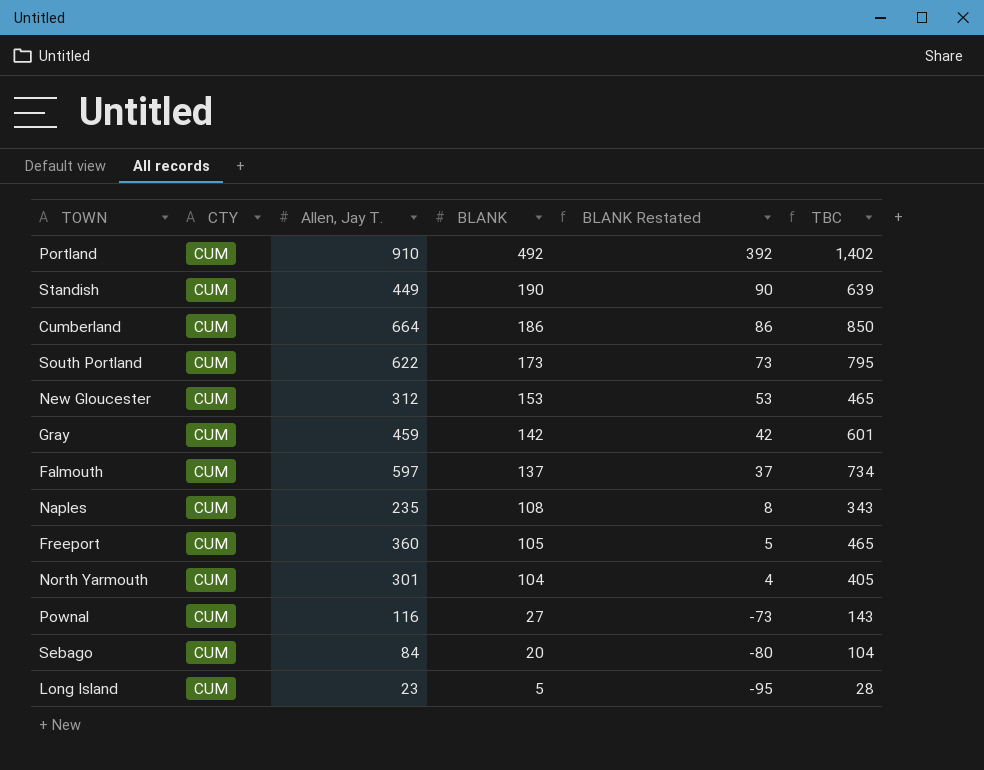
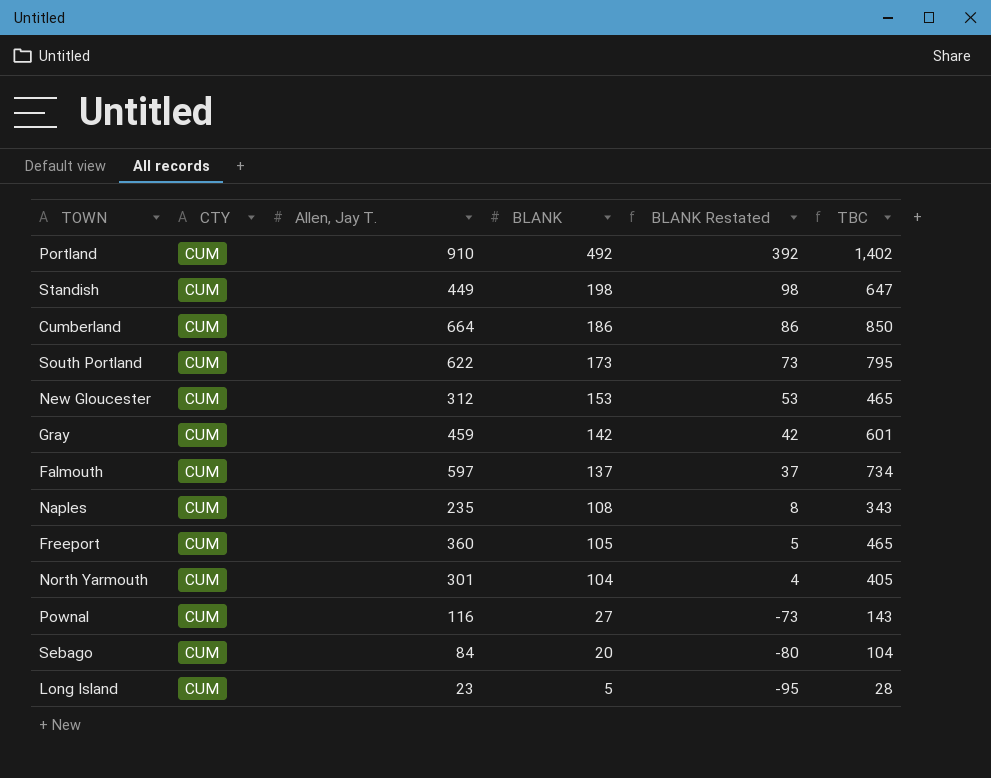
Standish | BLANK: 190 -> 198
Standish | BLANK Restated: 90 -> 98
Standish | TBC: 639 -> 647

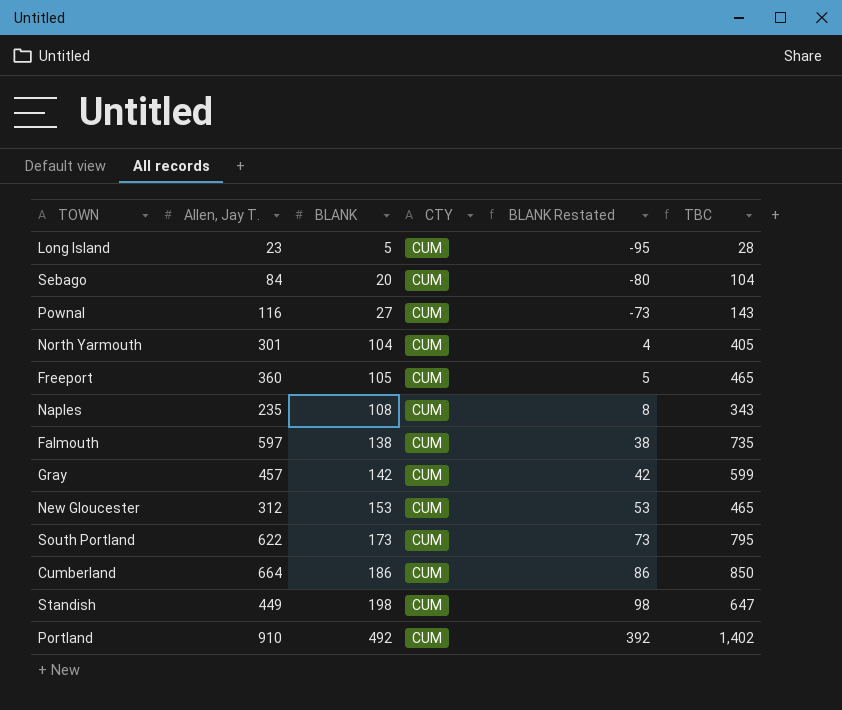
row order: BLANK descending -> BLANK ascending
column CTY | position: 2 -> 4
Falmouth | BLANK: 137 -> 138
Falmouth | BLANK Restated: 37 -> 38
Falmouth | TBC: 734 -> 735
Gray | Allen, Jay T.: 459 -> 457
Gray | TBC: 601 -> 599

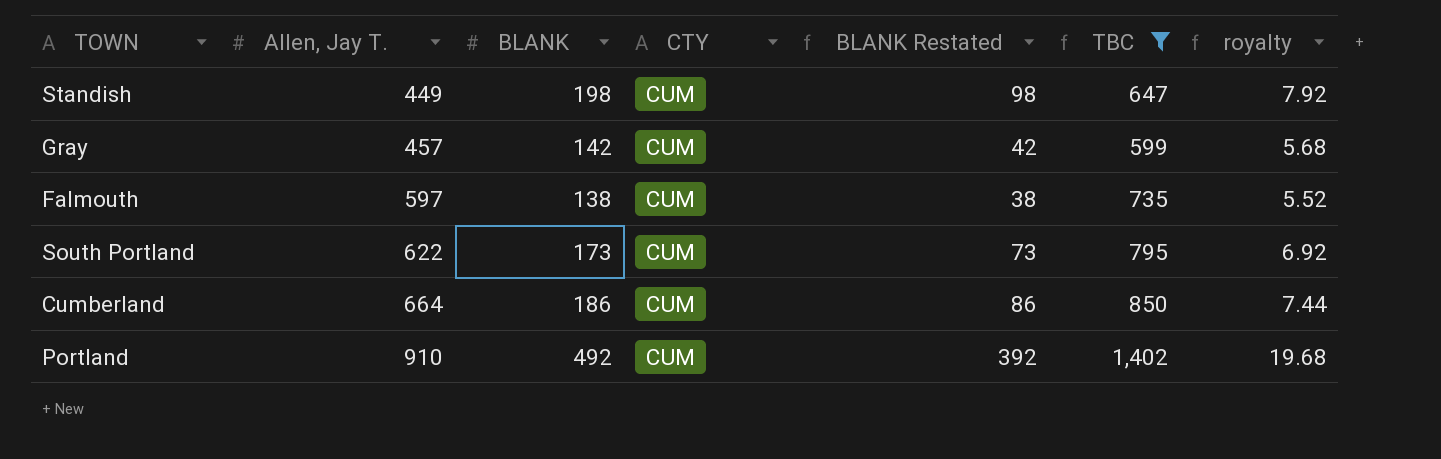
filter: none -> TBC >= 599
row order: BLANK ascending -> Allen, Jay T. ascending
column royalty | formula: none -> [BLANK] * 0.04

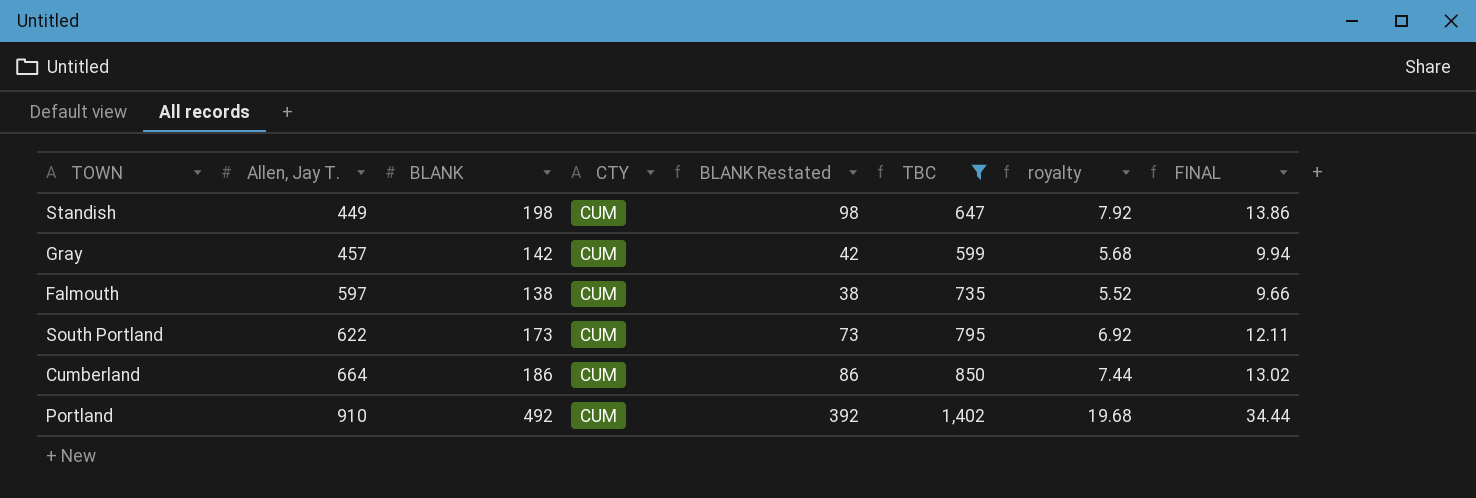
column FINAL | formula: none -> [BLANK] * 0.07

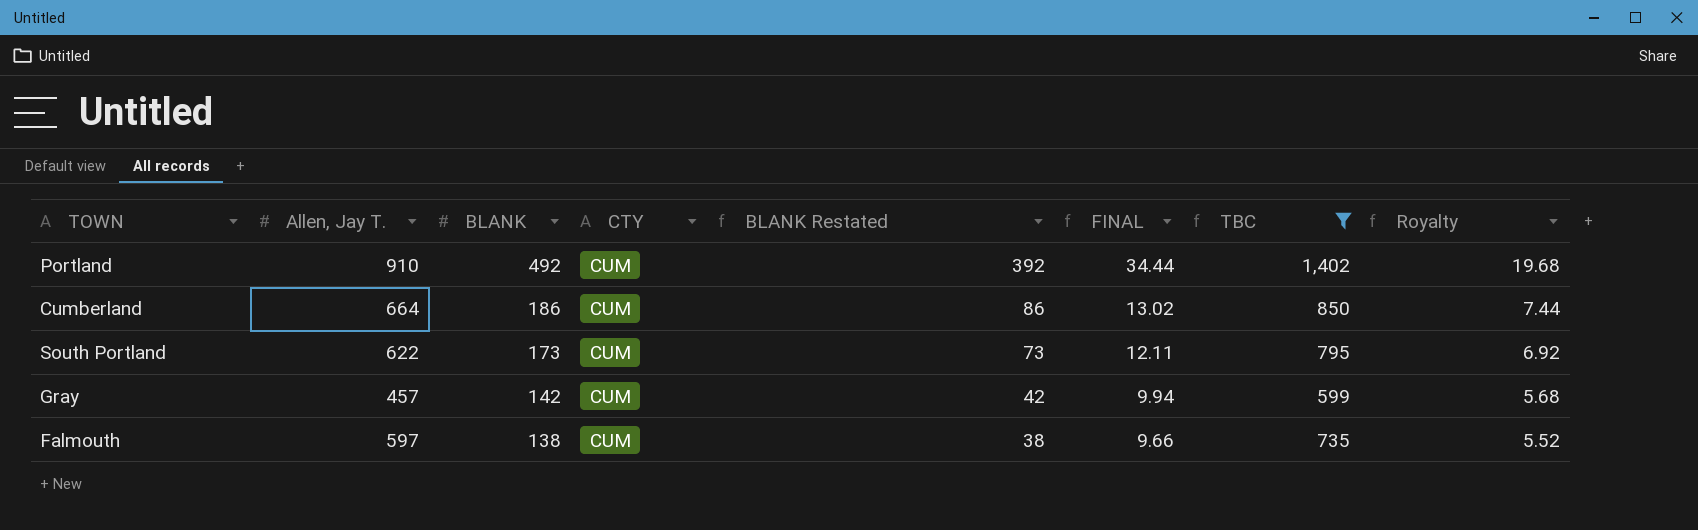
row order: Allen, Jay T. ascending -> BLANK descending
column FINAL | position: 8 -> 6
column name: royalty -> Royalty
row Standish: 449 | 198 | CUM | 98 | 647 | 7.92 | 13.86 -> none

